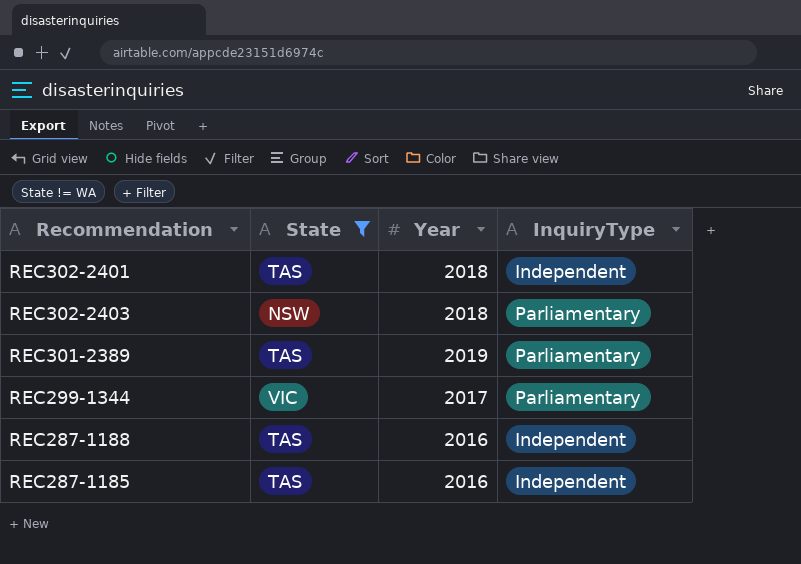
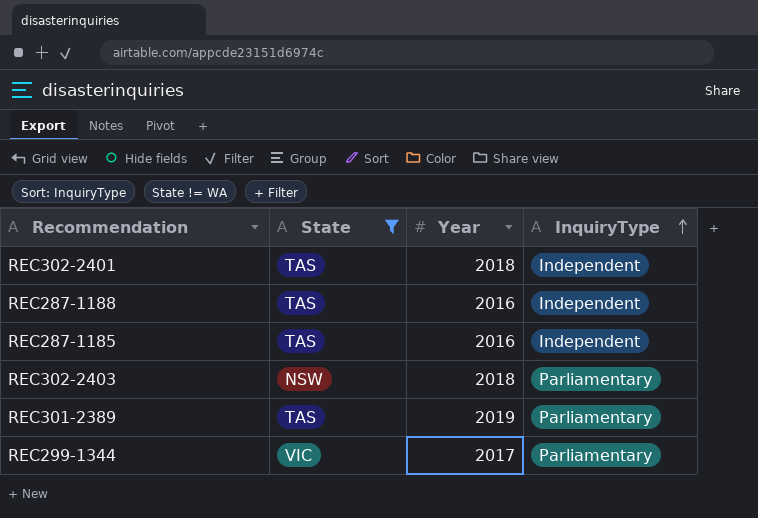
row order: none -> InquiryType ascending

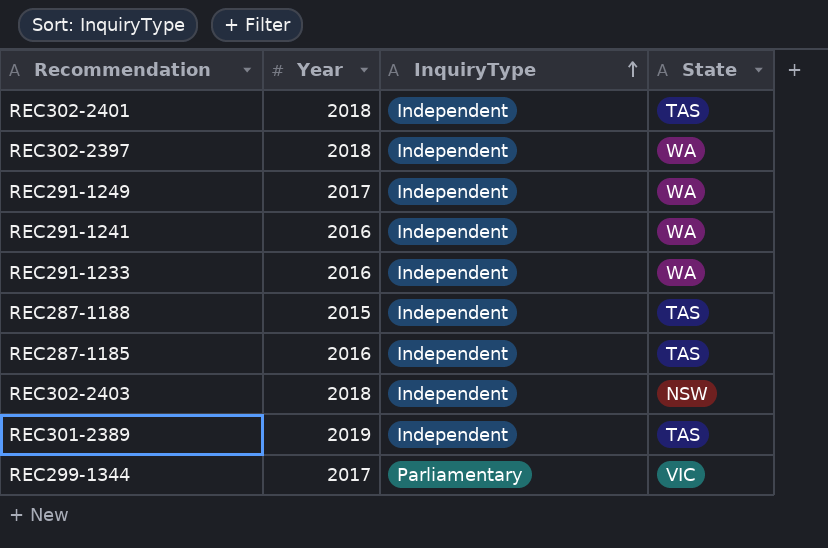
filter: State != WA -> none
column State | position: 2 -> 4
REC287-1188 | Year: 2016 -> 2015
REC302-2403 | InquiryType: Parliamentary -> Independent
REC301-2389 | InquiryType: Parliamentary -> Independent

